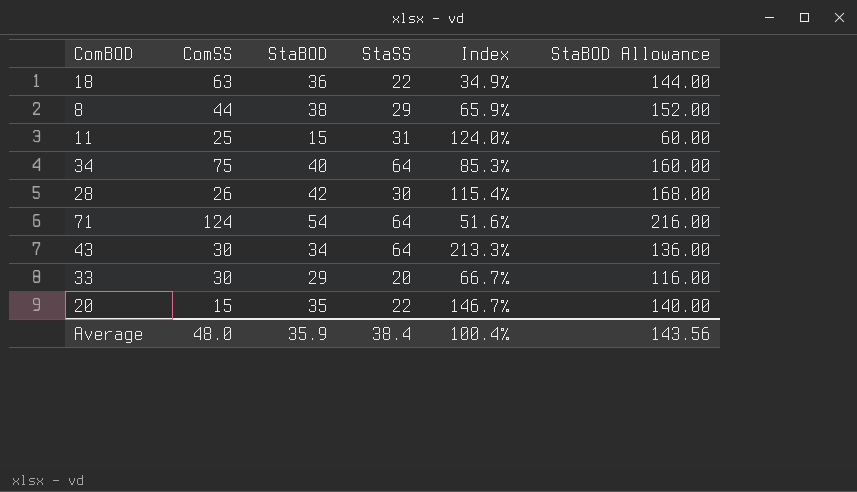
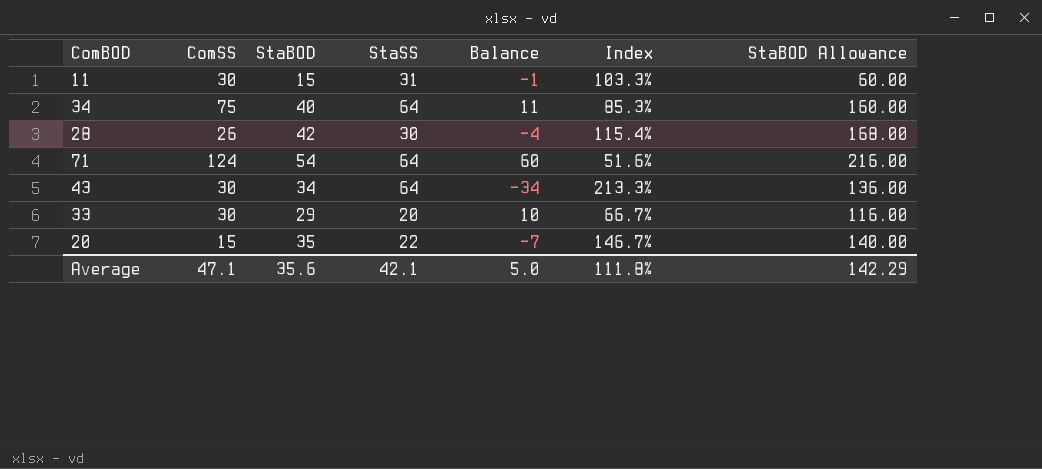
column Balance | formula: none -> [ComSS] - [StaSS]
row 18: 63 | 36 | 22 | 34.9% | 144.00 -> none
row 8: 44 | 38 | 29 | 65.9% | 152.00 -> none
11 | ComSS: 25 -> 30
11 | Index: 124.0% -> 103.3%
Average | ComSS: 48.0 -> 47.1
Average | StaBOD: 35.9 -> 35.6
Average | StaSS: 38.4 -> 42.1
Average | Index: 100.4% -> 111.8%
Average | StaBOD Allowance: 143.56 -> 142.29

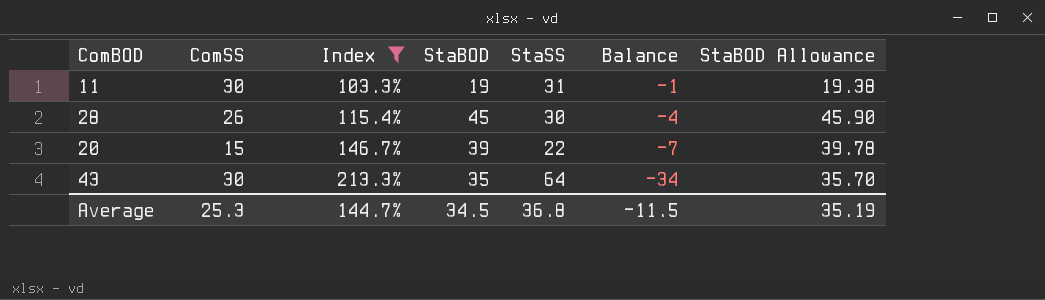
filter: none -> Index >= 103.3%
row order: none -> Index ascending
column Index | position: 6 -> 3
column StaBOD Allowance | formula: [StaBOD] * 4 -> [StaBOD] * 1.02
11 | StaBOD: 15 -> 19
28 | StaBOD: 42 -> 45
20 | StaBOD: 35 -> 39
43 | StaBOD: 34 -> 35
Average | ComSS: 47.1 -> 25.3
Average | Index: 111.8% -> 144.7%
Average | StaBOD: 35.6 -> 34.5
Average | StaSS: 42.1 -> 36.8
Average | Balance: 5.0 -> -11.5
Average | StaBOD Allowance: 142.29 -> 35.19

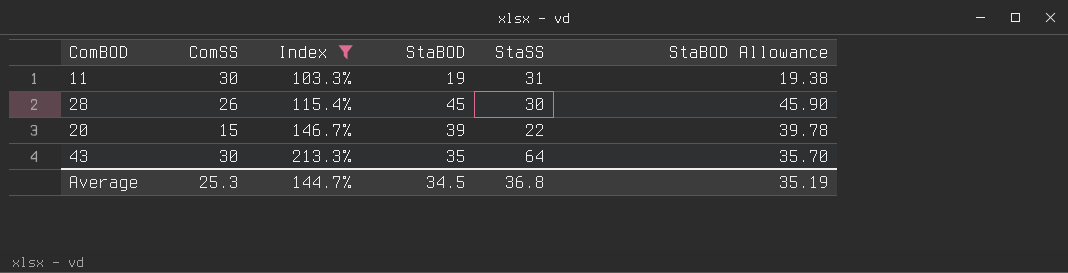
column Balance | formula: [ComSS] - [StaSS] -> none

